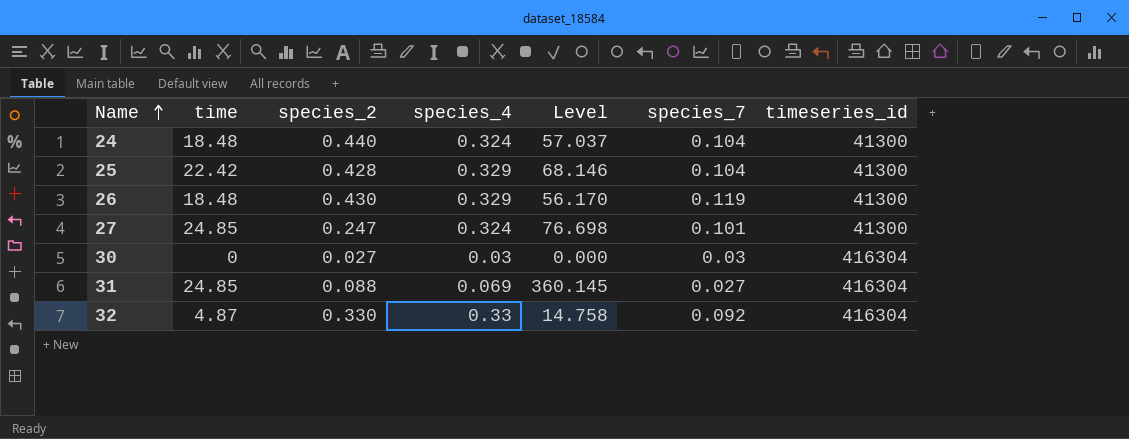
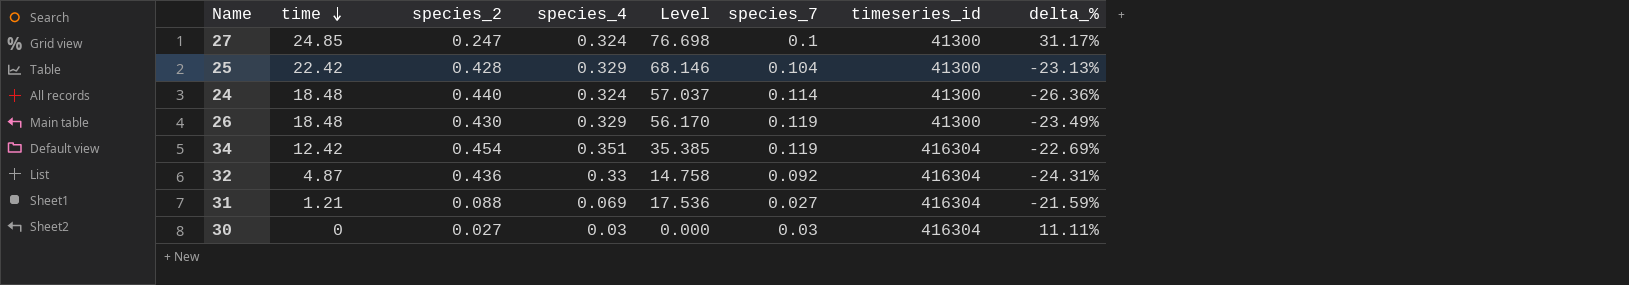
row order: Name ascending -> time descending
column delta_% | formula: none -> ([species_4] - [species_2]) / [species_2]
27 | species_7: 0.101 -> 0.1
24 | species_7: 0.104 -> 0.114
row 34: none -> 12.42 | 0.454 | 0.351 | 35.385 | 0.119 | 416304 | -22.69%
32 | species_2: 0.330 -> 0.436
31 | time: 24.85 -> 1.21
31 | Level: 360.145 -> 17.536

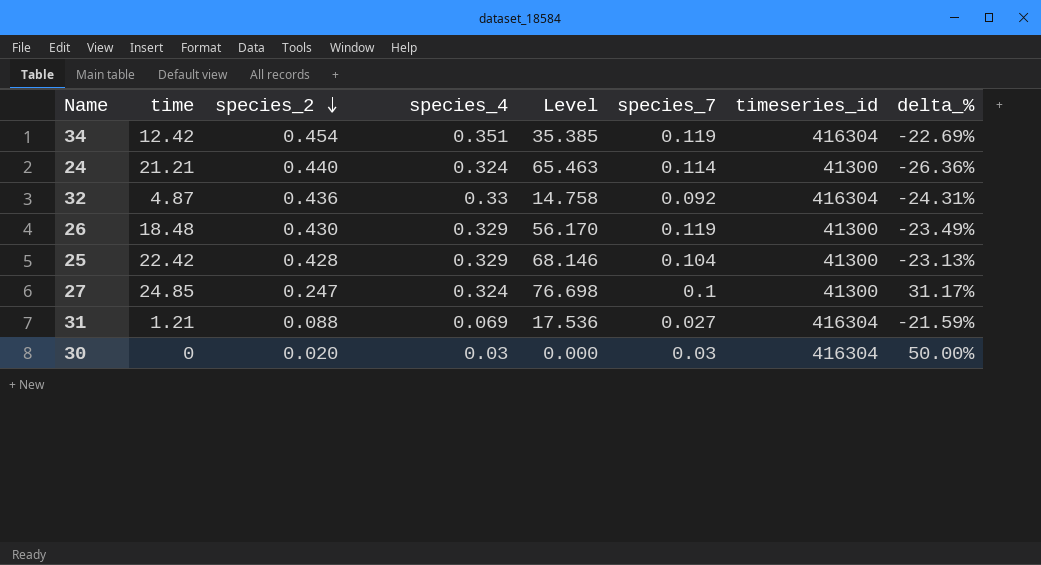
row order: time descending -> species_2 descending
24 | time: 18.48 -> 21.21
24 | Level: 57.037 -> 65.463
30 | species_2: 0.027 -> 0.020
30 | delta_%: 11.11% -> 50.00%

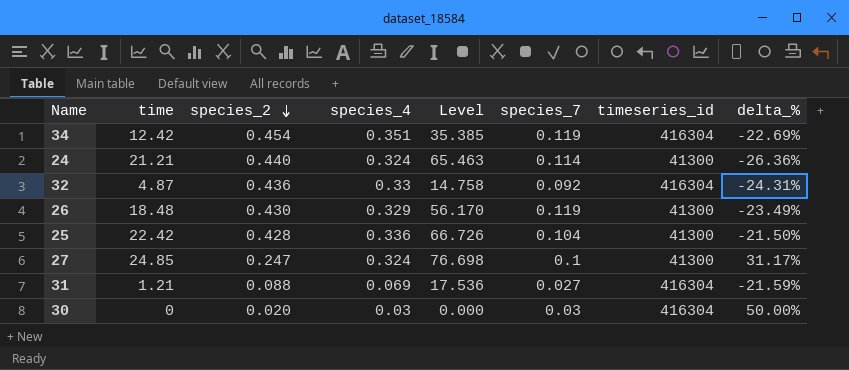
25 | species_4: 0.329 -> 0.336
25 | Level: 68.146 -> 66.726
25 | delta_%: -23.13% -> -21.50%

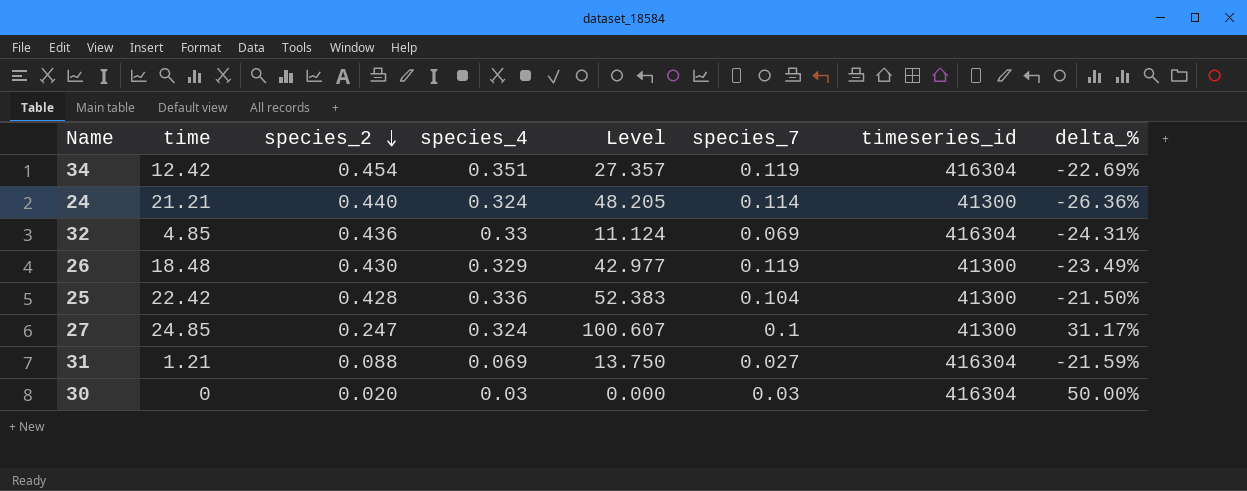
column Level | formula: [time] / [species_4] -> [time] / [species_2]
32 | time: 4.87 -> 4.85
32 | species_7: 0.092 -> 0.069

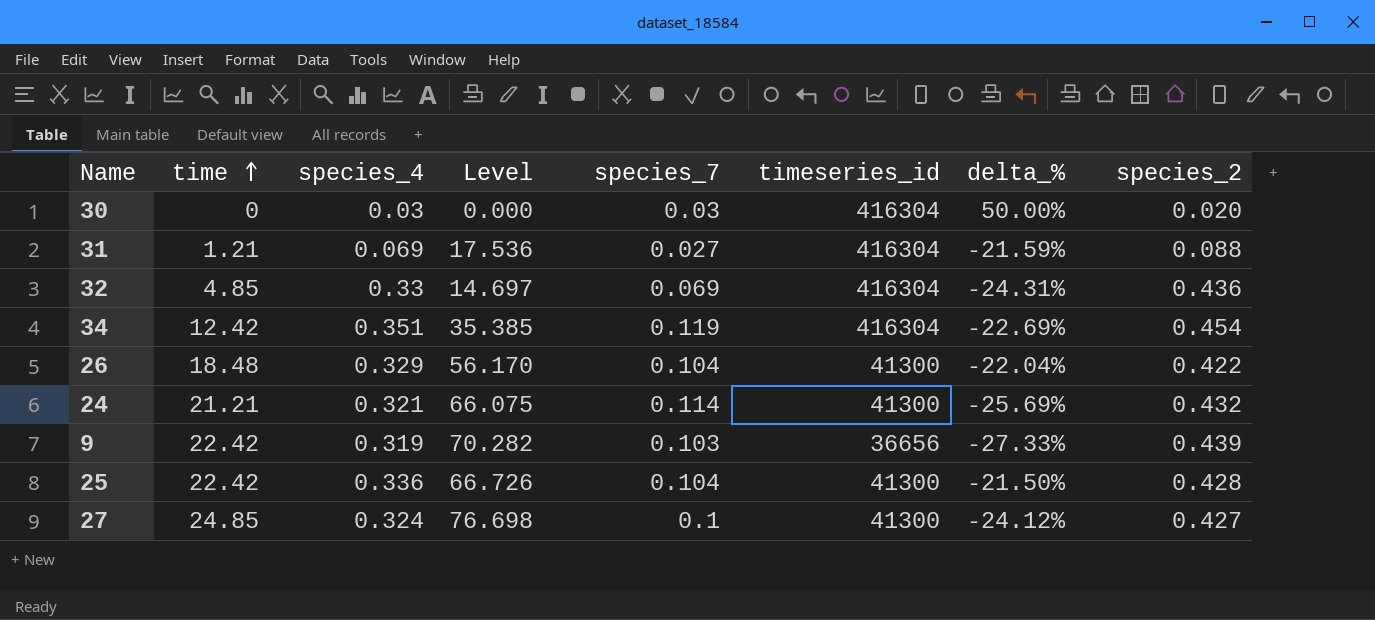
row order: species_2 descending -> time ascending
column Level | formula: [time] / [species_2] -> [time] / [species_4]
column species_2 | position: 3 -> 8
26 | species_7: 0.119 -> 0.104
26 | delta_%: -23.49% -> -22.04%
26 | species_2: 0.430 -> 0.422
24 | species_4: 0.324 -> 0.321
24 | delta_%: -26.36% -> -25.69%
24 | species_2: 0.440 -> 0.432
row 9: none -> 22.42 | 0.319 | 70.282 | 0.103 | 36656 | -27.33% | 0.439
27 | delta_%: 31.17% -> -24.12%
27 | species_2: 0.247 -> 0.427

